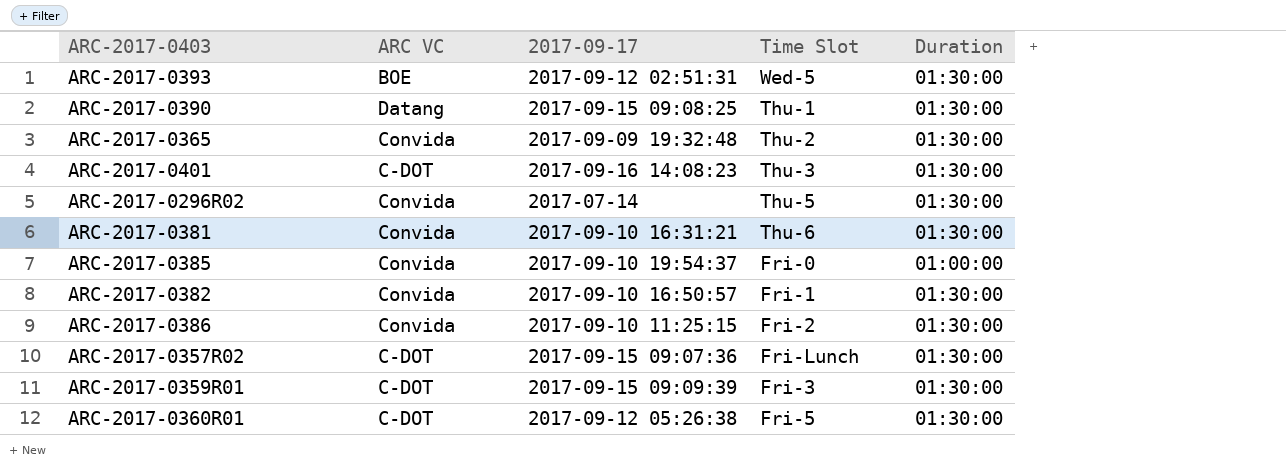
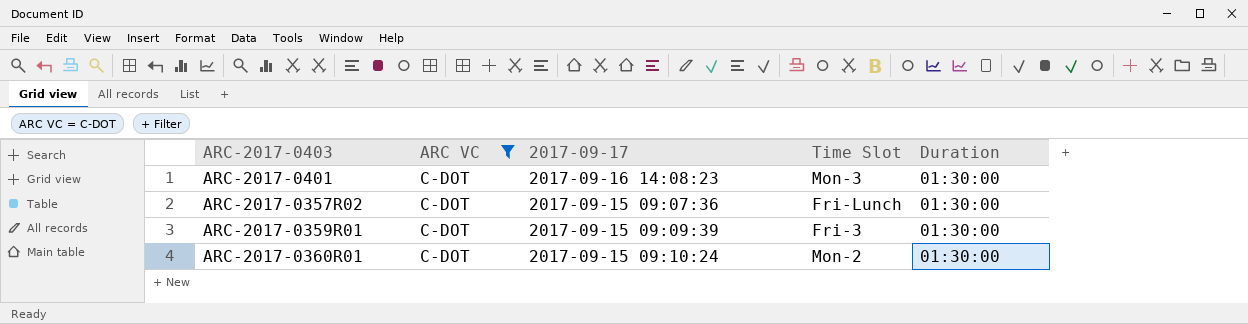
filter: none -> ARC VC = C-DOT
ARC-2017-0401 | Time Slot: Thu-3 -> Mon-3
ARC-2017-0360R01 | 2017-09-17: 2017-09-12 05:26:38 -> 2017-09-15 09:10:24
ARC-2017-0360R01 | Time Slot: Fri-5 -> Mon-2

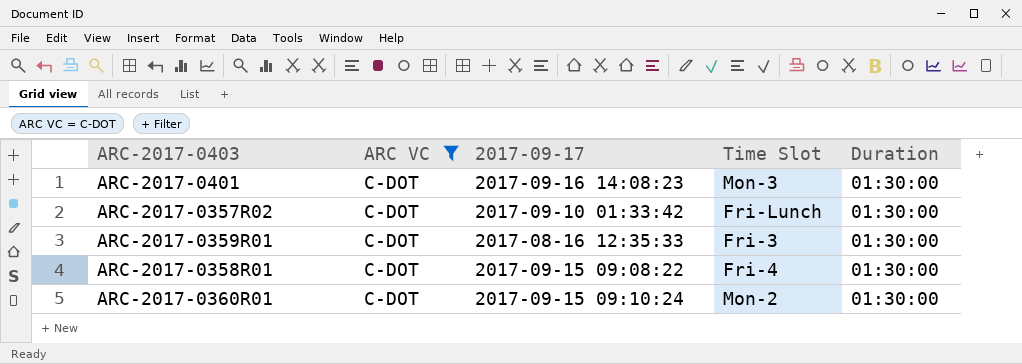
ARC-2017-0357R02 | 2017-09-17: 2017-09-15 09:07:36 -> 2017-09-10 01:33:42
ARC-2017-0359R01 | 2017-09-17: 2017-09-15 09:09:39 -> 2017-08-16 12:35:33
row ARC-2017-0358R01: none -> C-DOT | 2017-09-15 09:08:22 | Fri-4 | 01:30:00

